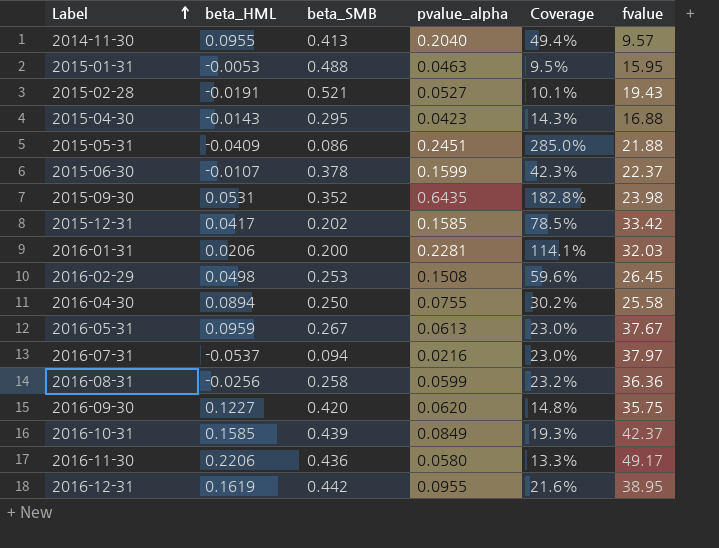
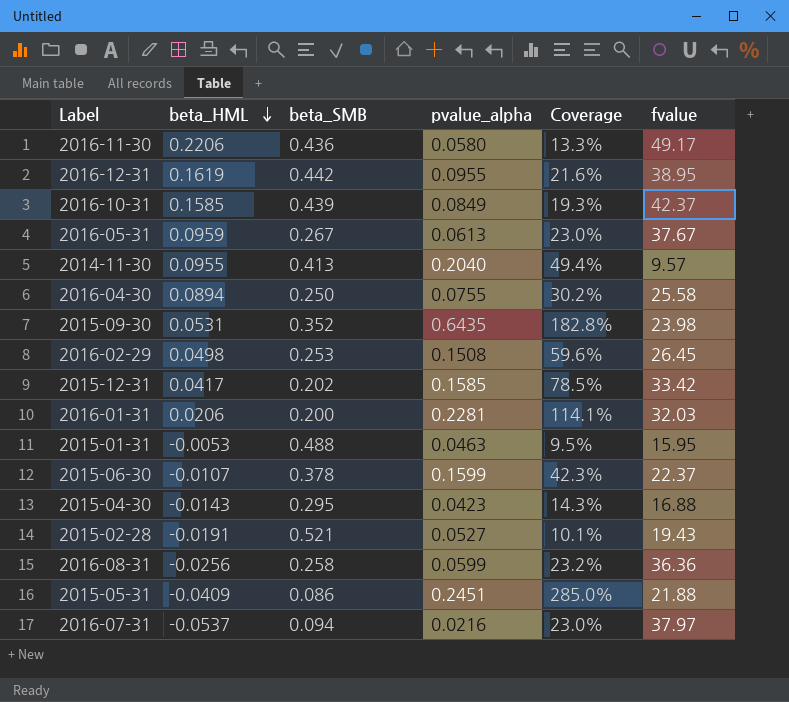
row order: Label ascending -> beta_HML descending
row 2016-09-30: 0.1227 | 0.420 | 0.0620 | 14.8% | 35.75 -> none

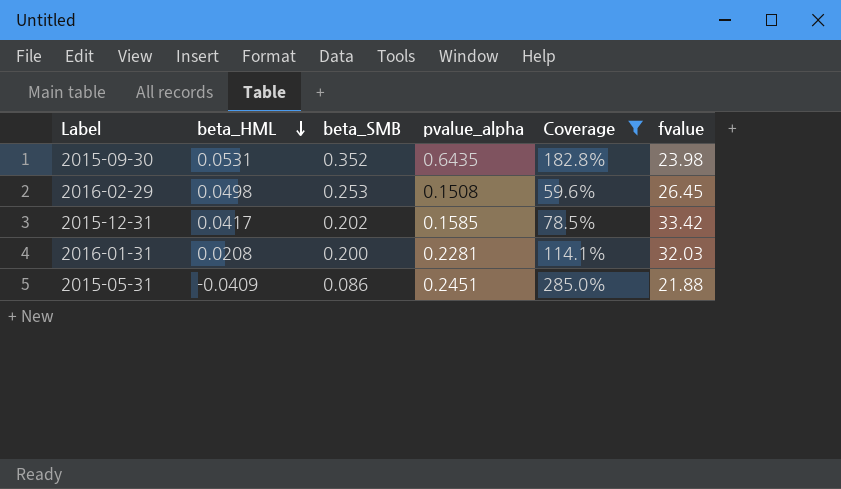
filter: none -> Coverage >= 59.6%
2016-01-31 | beta_HML: 0.0206 -> 0.0208

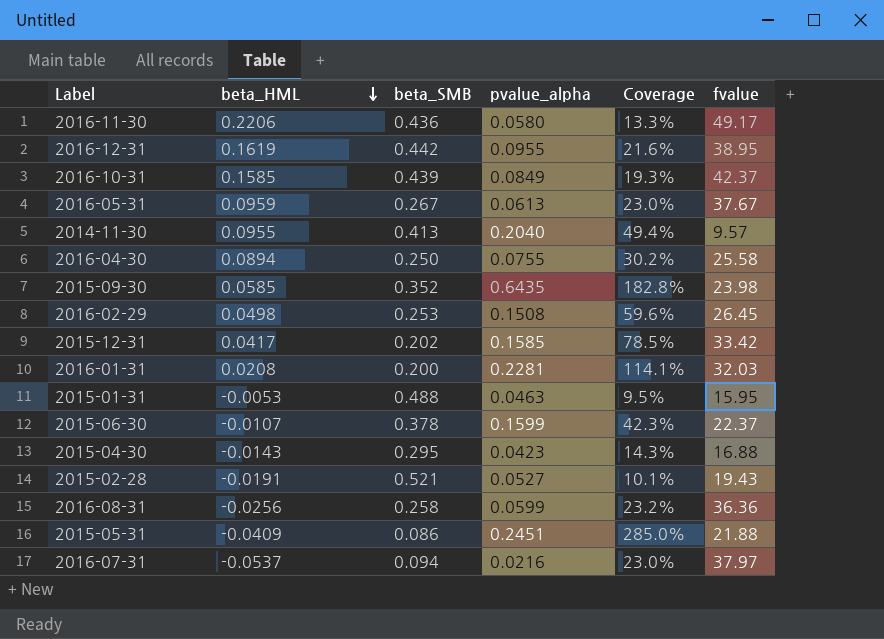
filter: Coverage >= 59.6% -> none
2015-09-30 | beta_HML: 0.0531 -> 0.0585

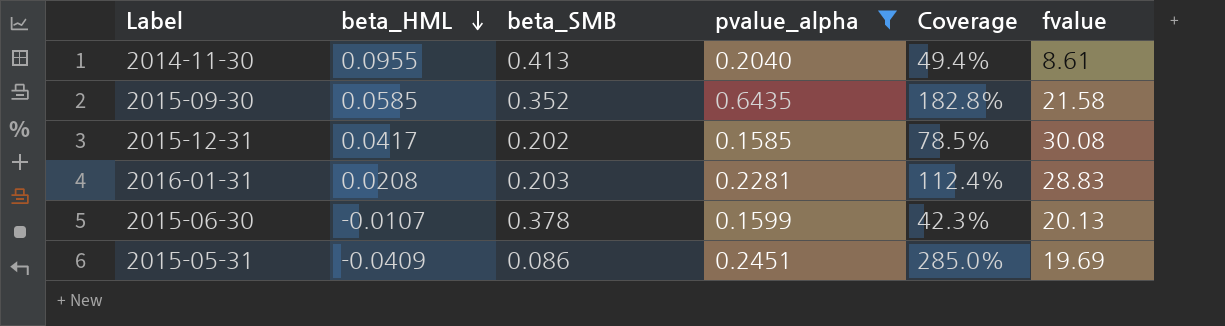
filter: none -> pvalue_alpha >= 0.1585
2014-11-30 | fvalue: 9.57 -> 8.61
2015-09-30 | fvalue: 23.98 -> 21.58
2015-12-31 | fvalue: 33.42 -> 30.08
2016-01-31 | beta_SMB: 0.200 -> 0.203
2016-01-31 | Coverage: 114.1% -> 112.4%
2016-01-31 | fvalue: 32.03 -> 28.83
2015-06-30 | fvalue: 22.37 -> 20.13
2015-05-31 | fvalue: 21.88 -> 19.69

